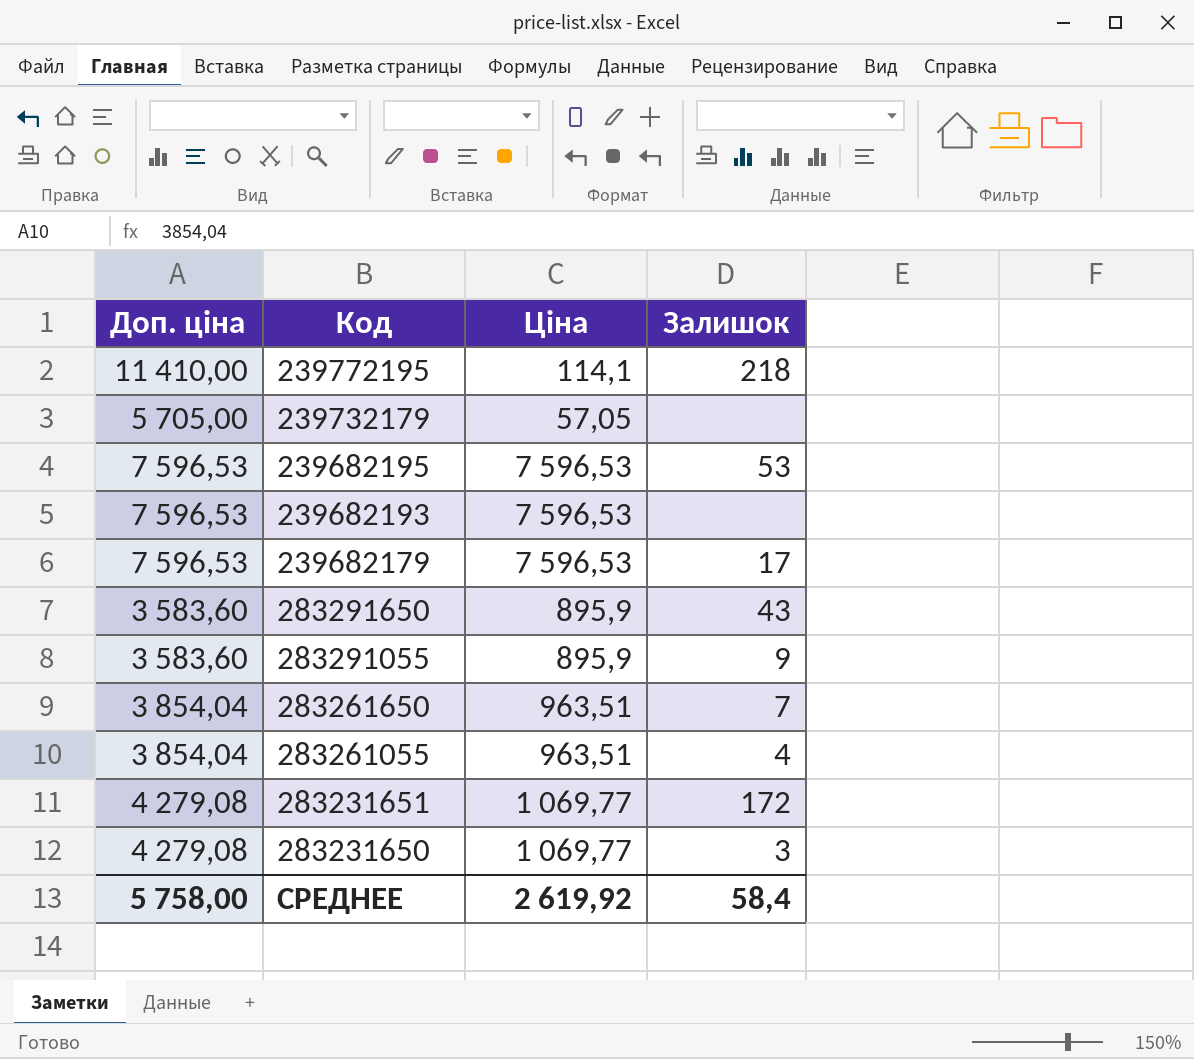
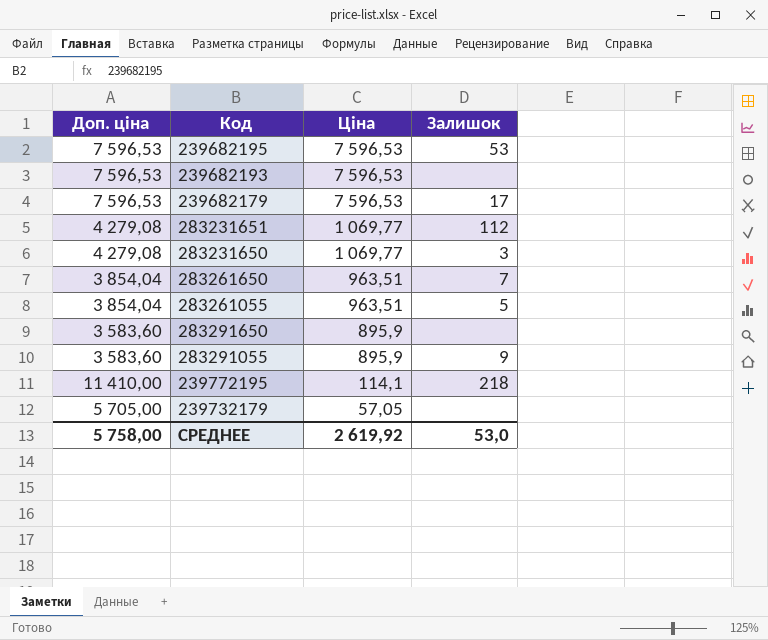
row order: none -> Ціна descending
283231651 | Залишок: 172 -> 112
283261055 | Залишок: 4 -> 5
283291650 | Залишок: 43 -> none
СРЕДНЕЕ | Залишок: 58,4 -> 53,0

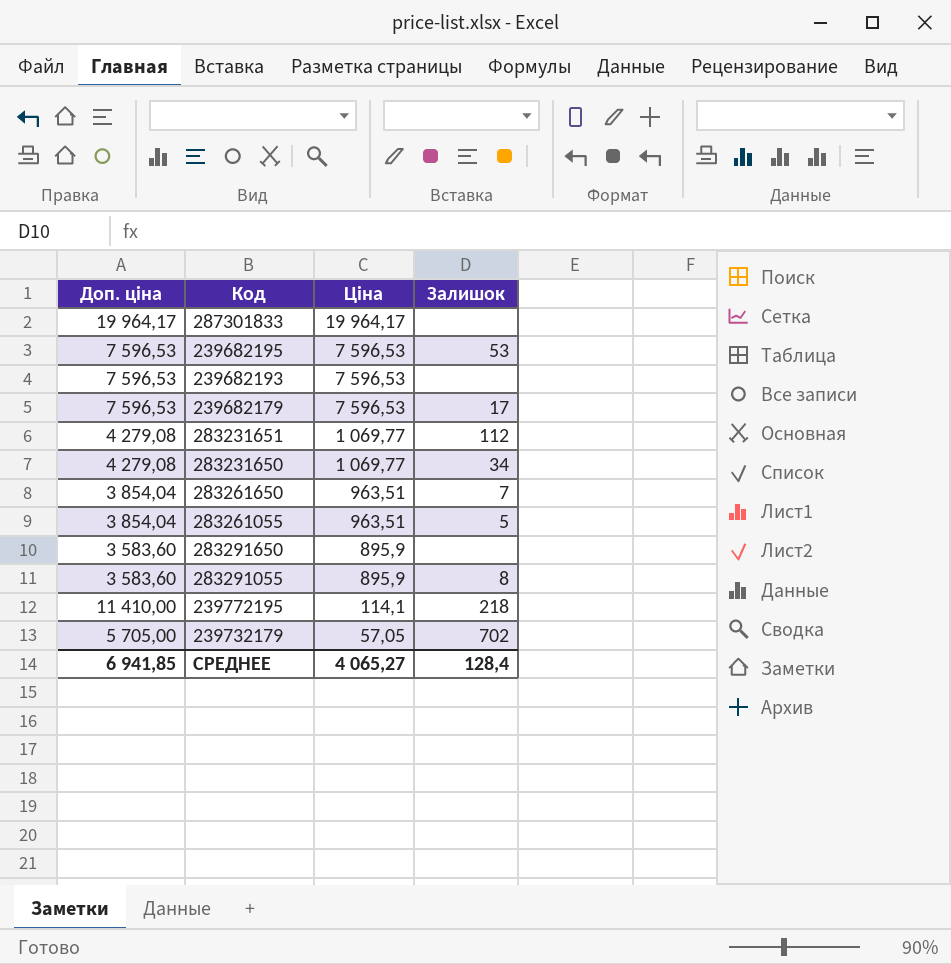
row 287301833: none -> 19 964,17 | 19 964,17 | none
283231650 | Залишок: 3 -> 34
283291055 | Залишок: 9 -> 8
239732179 | Залишок: none -> 702
СРЕДНЕЕ | Доп. ціна: 5 758,00 -> 6 941,85
СРЕДНЕЕ | Ціна: 2 619,92 -> 4 065,27
СРЕДНЕЕ | Залишок: 53,0 -> 128,4

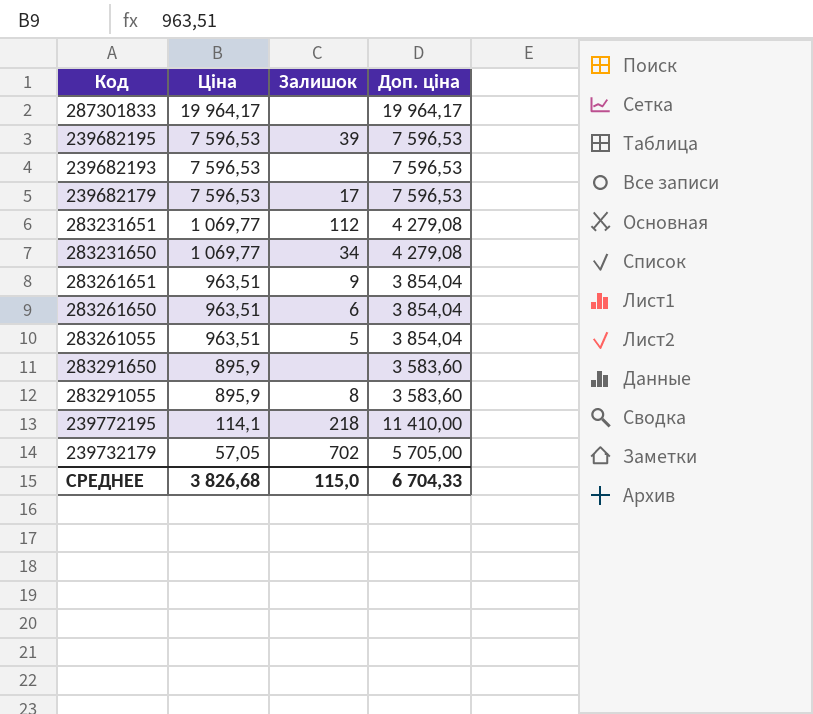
column Доп. ціна | position: 1 -> 4
239682195 | Залишок: 53 -> 39
row 283261651: none -> 963,51 | 9 | 3 854,04
283261650 | Залишок: 7 -> 6
СРЕДНЕЕ | Ціна: 4 065,27 -> 3 826,68
СРЕДНЕЕ | Залишок: 128,4 -> 115,0
СРЕДНЕЕ | Доп. ціна: 6 941,85 -> 6 704,33

